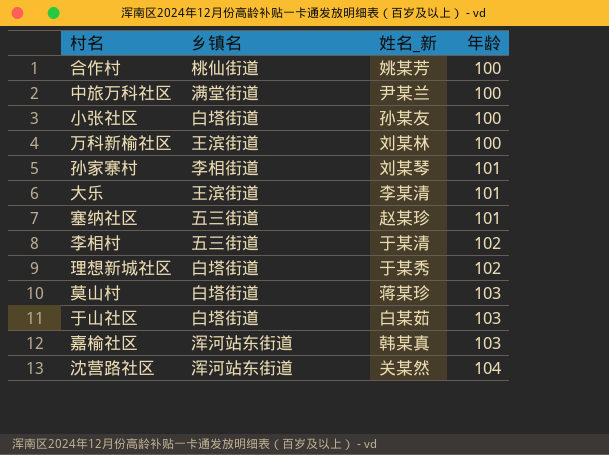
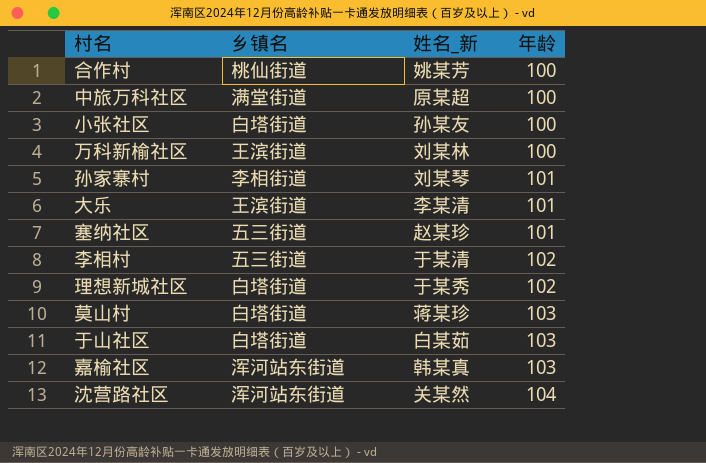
中旅万科社区 | 姓名_新: 尹某兰 -> 原某超

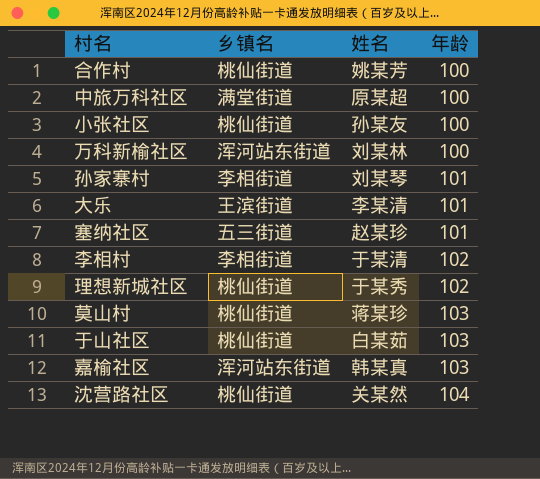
column name: 姓名_新 -> 姓名
小张社区 | 乡镇名: 白塔街道 -> 桃仙街道
万科新榆社区 | 乡镇名: 王滨街道 -> 浑河站东街道
李相村 | 乡镇名: 五三街道 -> 李相街道
理想新城社区 | 乡镇名: 白塔街道 -> 桃仙街道
莫山村 | 乡镇名: 白塔街道 -> 桃仙街道
于山社区 | 乡镇名: 白塔街道 -> 桃仙街道
沈营路社区 | 乡镇名: 浑河站东街道 -> 桃仙街道

